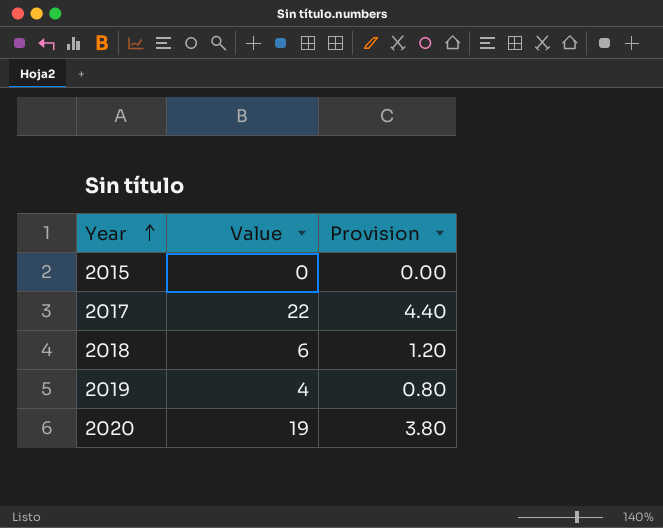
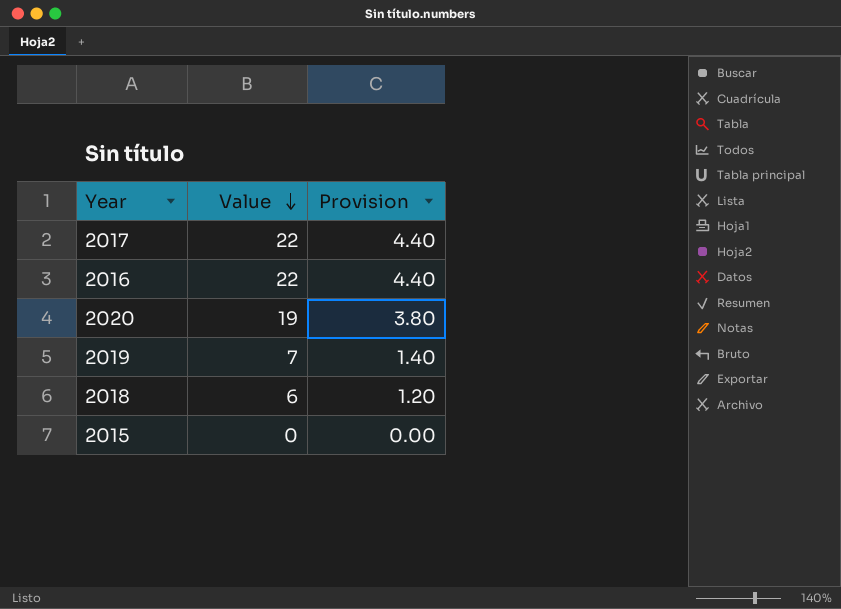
row order: Year ascending -> Value descending
row 2016: none -> 22 | 4.40
2019 | Value: 4 -> 7
2019 | Provision: 0.80 -> 1.40

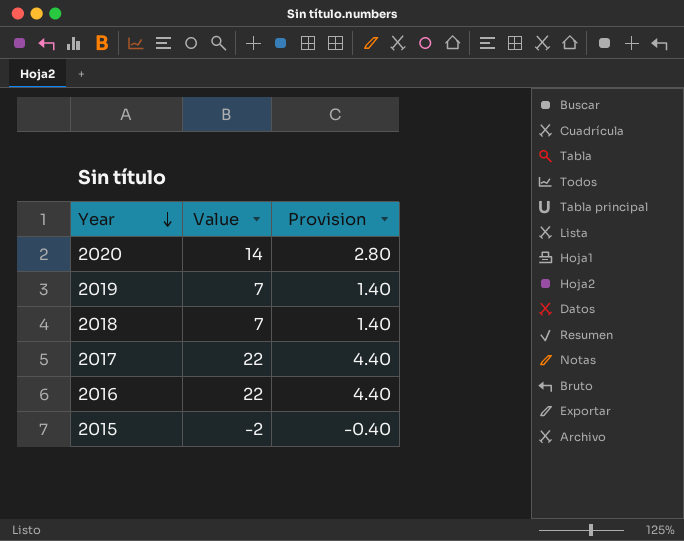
row order: Value descending -> Year descending
2020 | Value: 19 -> 14
2020 | Provision: 3.80 -> 2.80
2018 | Value: 6 -> 7
2018 | Provision: 1.20 -> 1.40
2015 | Value: 0 -> -2
2015 | Provision: 0.00 -> -0.40

